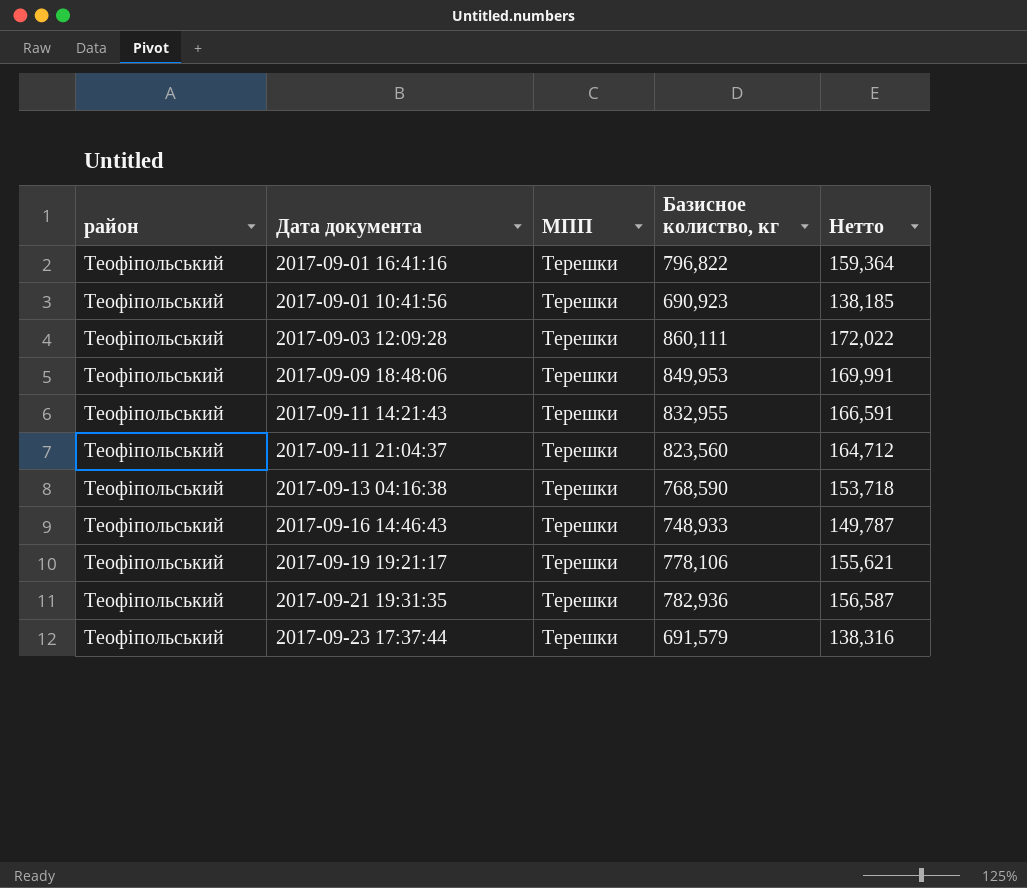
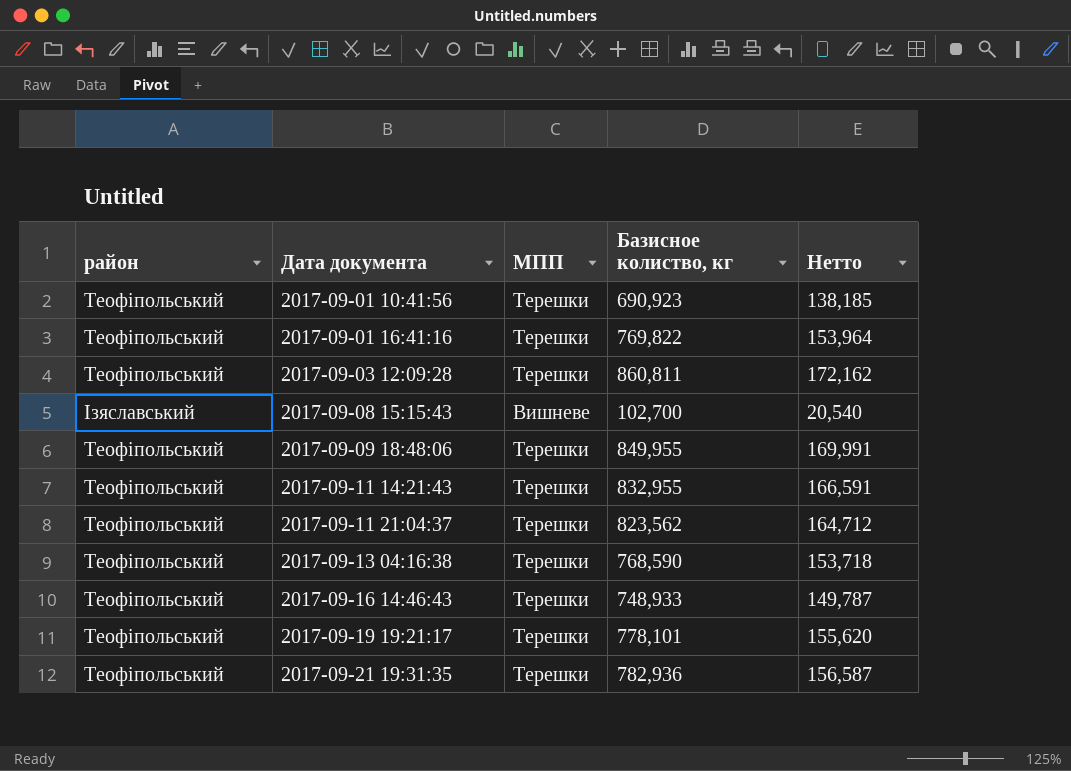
row order: none -> Дата документа ascending
row 2017-09-23 17:37:44: Теофіпольський | Терешки | 691,579 | 138,316 -> none
2017-09-01 16:41:16 | Базисное колиство, кг: 796,822 -> 769,822
2017-09-01 16:41:16 | Нетто: 159,364 -> 153,964
2017-09-03 12:09:28 | Базисное колиство, кг: 860,111 -> 860,811
2017-09-03 12:09:28 | Нетто: 172,022 -> 172,162
row 2017-09-08 15:15:43: none -> Ізяславський | Вишневе | 102,700 | 20,540
2017-09-09 18:48:06 | Базисное колиство, кг: 849,953 -> 849,955
2017-09-11 21:04:37 | Базисное колиство, кг: 823,560 -> 823,562
2017-09-19 19:21:17 | Базисное колиство, кг: 778,106 -> 778,101
2017-09-19 19:21:17 | Нетто: 155,621 -> 155,620

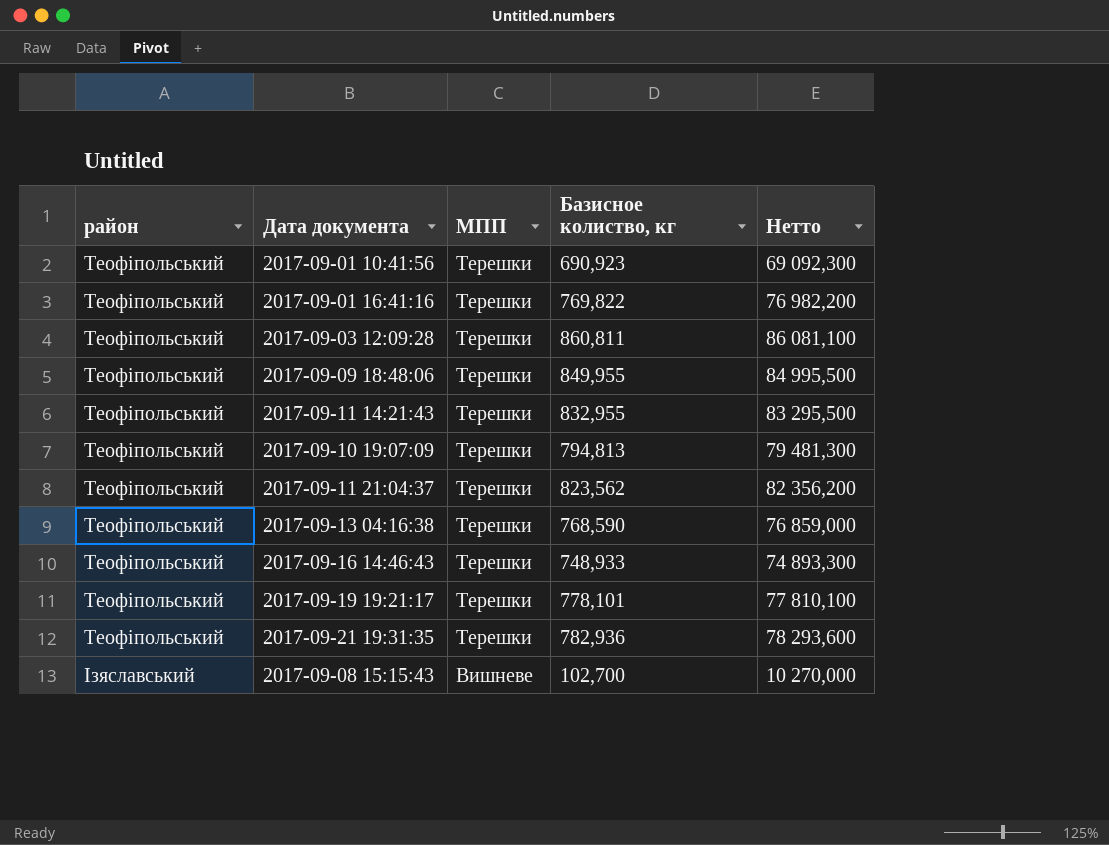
row order: Дата документа ascending -> район ascending
column Нетто | formula: [Базисное колиство, кг] * 0,2 -> [Базисное колиство, кг] * 100
row 2017-09-10 19:07:09: none -> Теофіпольський | Терешки | 794,813 | 79 481,300

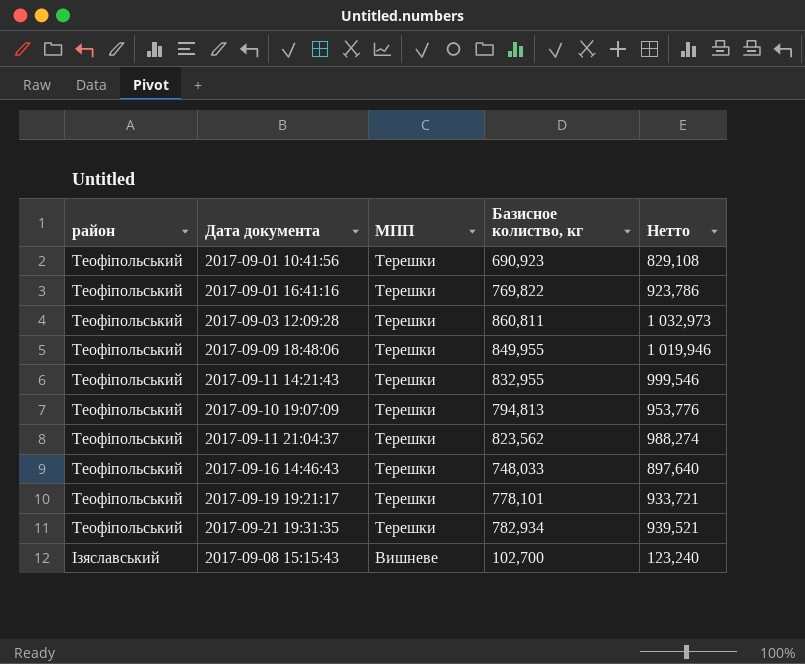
column Нетто | formula: [Базисное колиство, кг] * 100 -> [Базисное колиство, кг] * 1,2
row 2017-09-13 04:16:38: Теофіпольський | Терешки | 768,590 | 76 859,000 -> none
2017-09-16 14:46:43 | Базисное колиство, кг: 748,933 -> 748,033
2017-09-21 19:31:35 | Базисное колиство, кг: 782,936 -> 782,934

